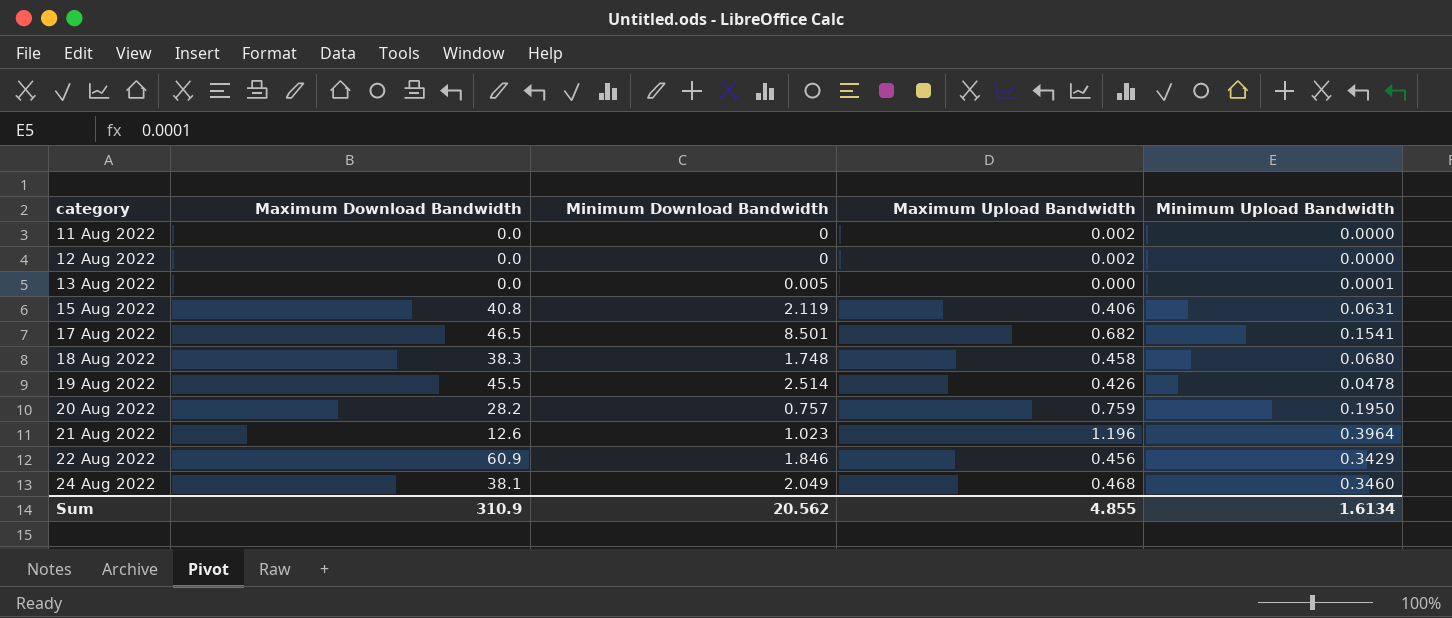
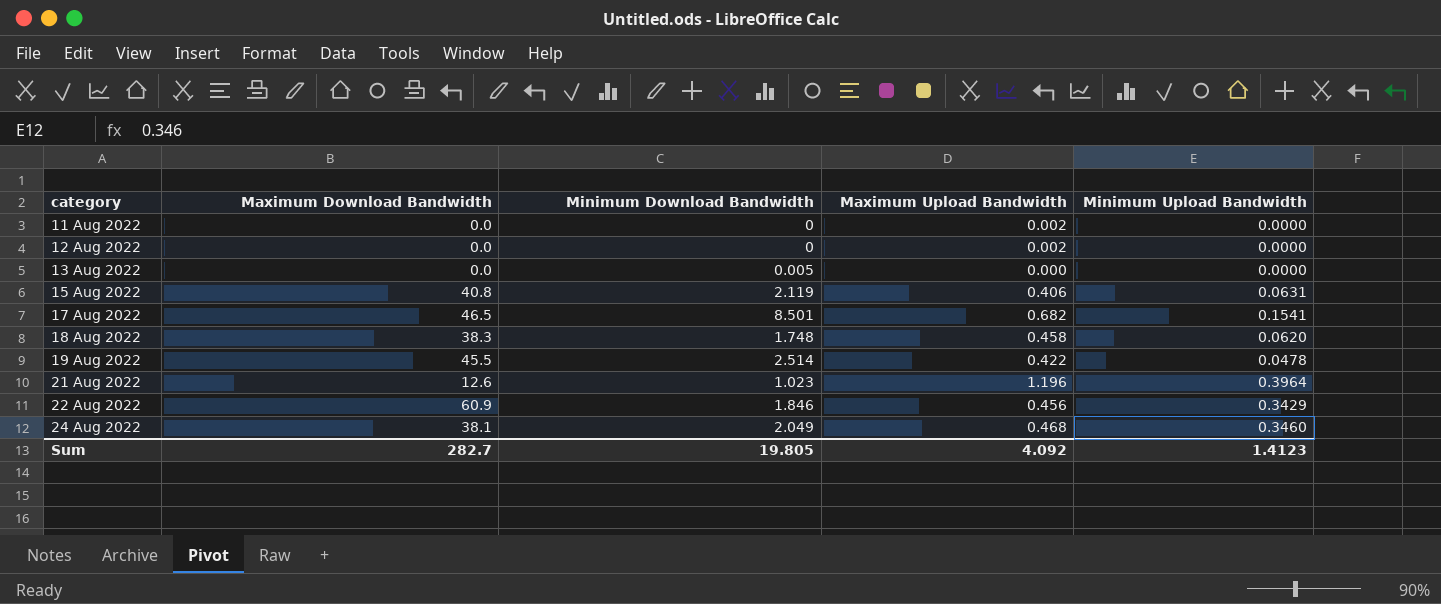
row 20 Aug 2022: 28.2 | 0.757 | 0.759 | 0.1950 -> none
13 Aug 2022 | Minimum Upload Bandwidth: 0.0001 -> 0.0000
18 Aug 2022 | Minimum Upload Bandwidth: 0.0680 -> 0.0620
19 Aug 2022 | Maximum Upload Bandwidth: 0.426 -> 0.422
Sum | Maximum Download Bandwidth: 310.9 -> 282.7
Sum | Minimum Download Bandwidth: 20.562 -> 19.805
Sum | Maximum Upload Bandwidth: 4.855 -> 4.092
Sum | Minimum Upload Bandwidth: 1.6134 -> 1.4123

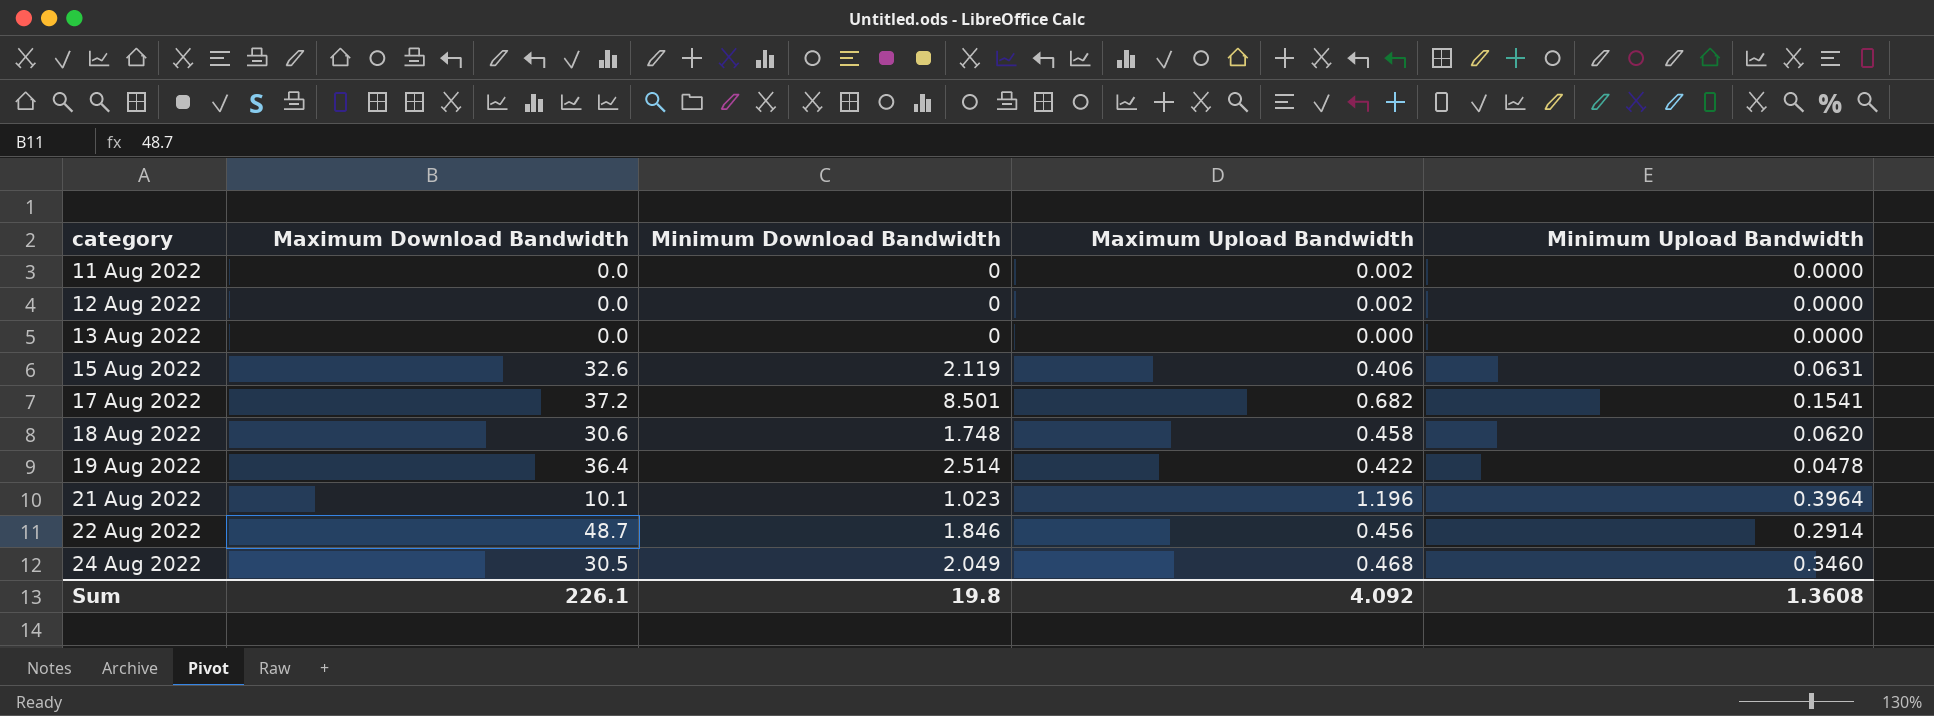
13 Aug 2022 | Minimum Download Bandwidth: 0.005 -> 0
15 Aug 2022 | Maximum Download Bandwidth: 40.8 -> 32.6
17 Aug 2022 | Maximum Download Bandwidth: 46.5 -> 37.2
18 Aug 2022 | Maximum Download Bandwidth: 38.3 -> 30.6
19 Aug 2022 | Maximum Download Bandwidth: 45.5 -> 36.4
21 Aug 2022 | Maximum Download Bandwidth: 12.6 -> 10.1
22 Aug 2022 | Maximum Download Bandwidth: 60.9 -> 48.7
22 Aug 2022 | Minimum Upload Bandwidth: 0.3429 -> 0.2914
24 Aug 2022 | Maximum Download Bandwidth: 38.1 -> 30.5
Sum | Maximum Download Bandwidth: 282.7 -> 226.1
Sum | Minimum Download Bandwidth: 19.805 -> 19.8
Sum | Minimum Upload Bandwidth: 1.4123 -> 1.3608

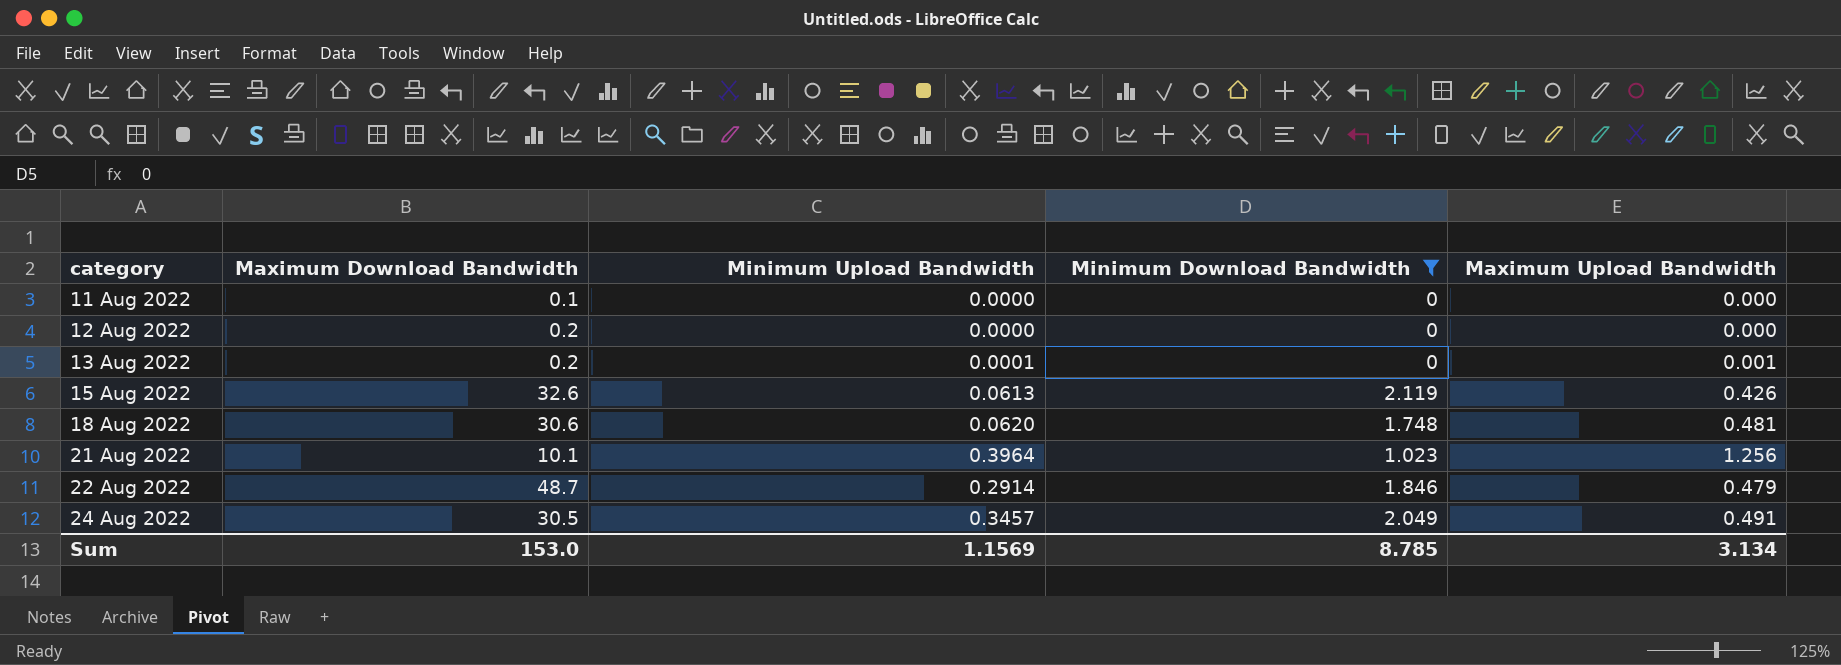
filter: none -> Minimum Download Bandwidth <= 2.119
column Minimum Upload Bandwidth | position: 5 -> 3
11 Aug 2022 | Maximum Download Bandwidth: 0.0 -> 0.1
11 Aug 2022 | Maximum Upload Bandwidth: 0.002 -> 0.000
12 Aug 2022 | Maximum Download Bandwidth: 0.0 -> 0.2
12 Aug 2022 | Maximum Upload Bandwidth: 0.002 -> 0.000
13 Aug 2022 | Maximum Download Bandwidth: 0.0 -> 0.2
13 Aug 2022 | Minimum Upload Bandwidth: 0.0000 -> 0.0001
13 Aug 2022 | Maximum Upload Bandwidth: 0.000 -> 0.001
15 Aug 2022 | Minimum Upload Bandwidth: 0.0631 -> 0.0613
15 Aug 2022 | Maximum Upload Bandwidth: 0.406 -> 0.426
18 Aug 2022 | Maximum Upload Bandwidth: 0.458 -> 0.481
21 Aug 2022 | Maximum Upload Bandwidth: 1.196 -> 1.256
22 Aug 2022 | Maximum Upload Bandwidth: 0.456 -> 0.479
24 Aug 2022 | Minimum Upload Bandwidth: 0.3460 -> 0.3457
24 Aug 2022 | Maximum Upload Bandwidth: 0.468 -> 0.491
Sum | Maximum Download Bandwidth: 226.1 -> 153.0
Sum | Minimum Upload Bandwidth: 1.3608 -> 1.1569
Sum | Minimum Download Bandwidth: 19.8 -> 8.785
Sum | Maximum Upload Bandwidth: 4.092 -> 3.134

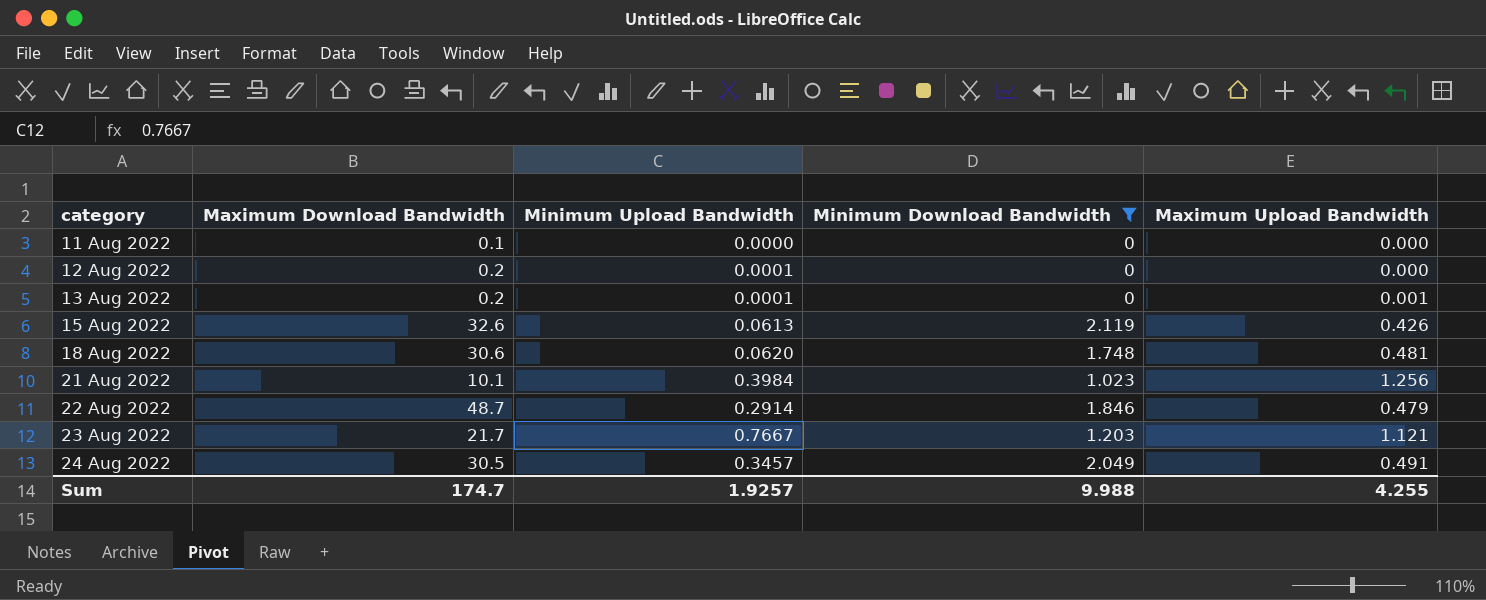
12 Aug 2022 | Minimum Upload Bandwidth: 0.0000 -> 0.0001
21 Aug 2022 | Minimum Upload Bandwidth: 0.3964 -> 0.3984
row 23 Aug 2022: none -> 21.7 | 0.7667 | 1.203 | 1.121
Sum | Maximum Download Bandwidth: 153.0 -> 174.7
Sum | Minimum Upload Bandwidth: 1.1569 -> 1.9257
Sum | Minimum Download Bandwidth: 8.785 -> 9.988
Sum | Maximum Upload Bandwidth: 3.134 -> 4.255

